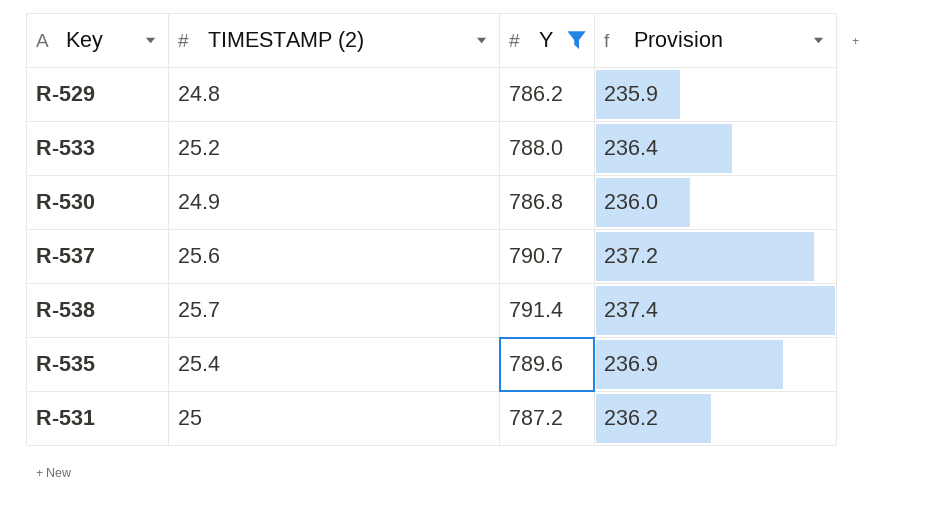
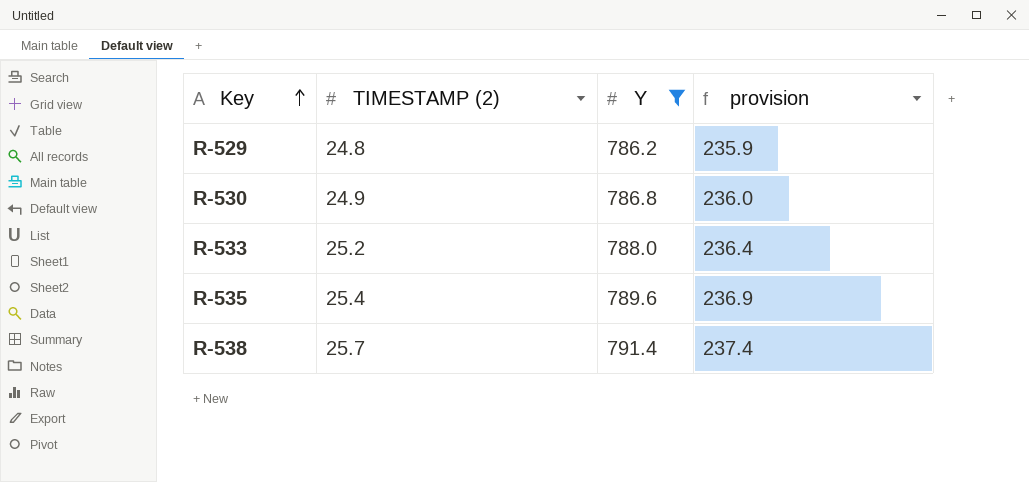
row order: none -> Key ascending
column name: Provision -> provision
row R-537: 25.6 | 790.7 | 237.2 -> none
row R-531: 25 | 787.2 | 236.2 -> none

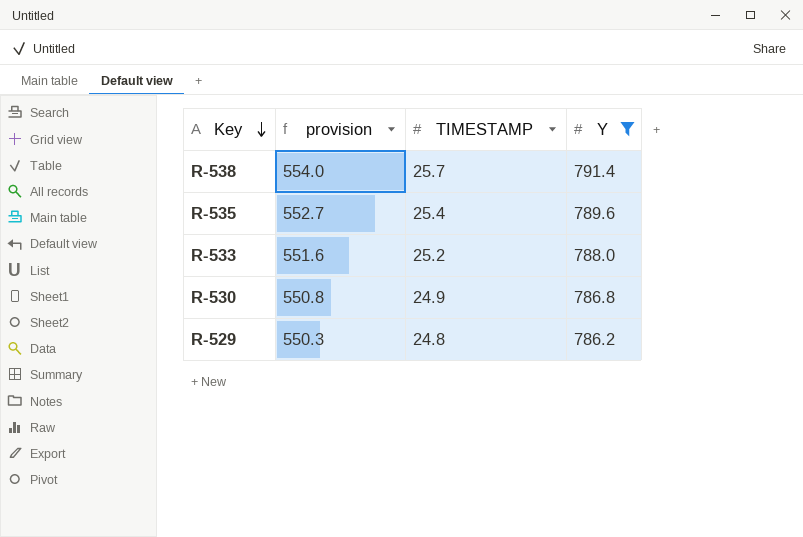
row order: Key ascending -> Key descending
column provision | formula: [Y] * 0.3 -> [Y] * 0.7
column provision | position: 4 -> 2
column name: TIMESTAMP (2) -> TIMESTAMP

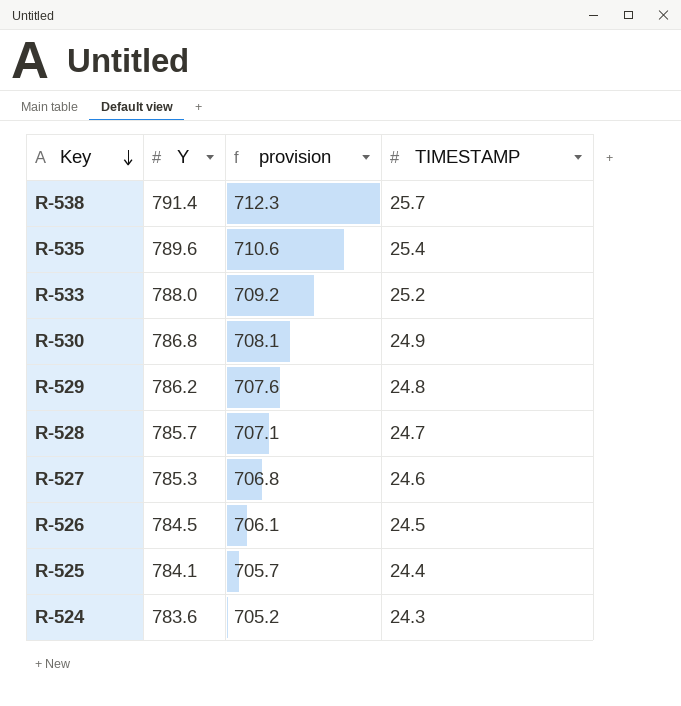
filter: Y >= 786.2 -> none
column Y | position: 4 -> 2
column provision | formula: [Y] * 0.7 -> [Y] * 0.9

